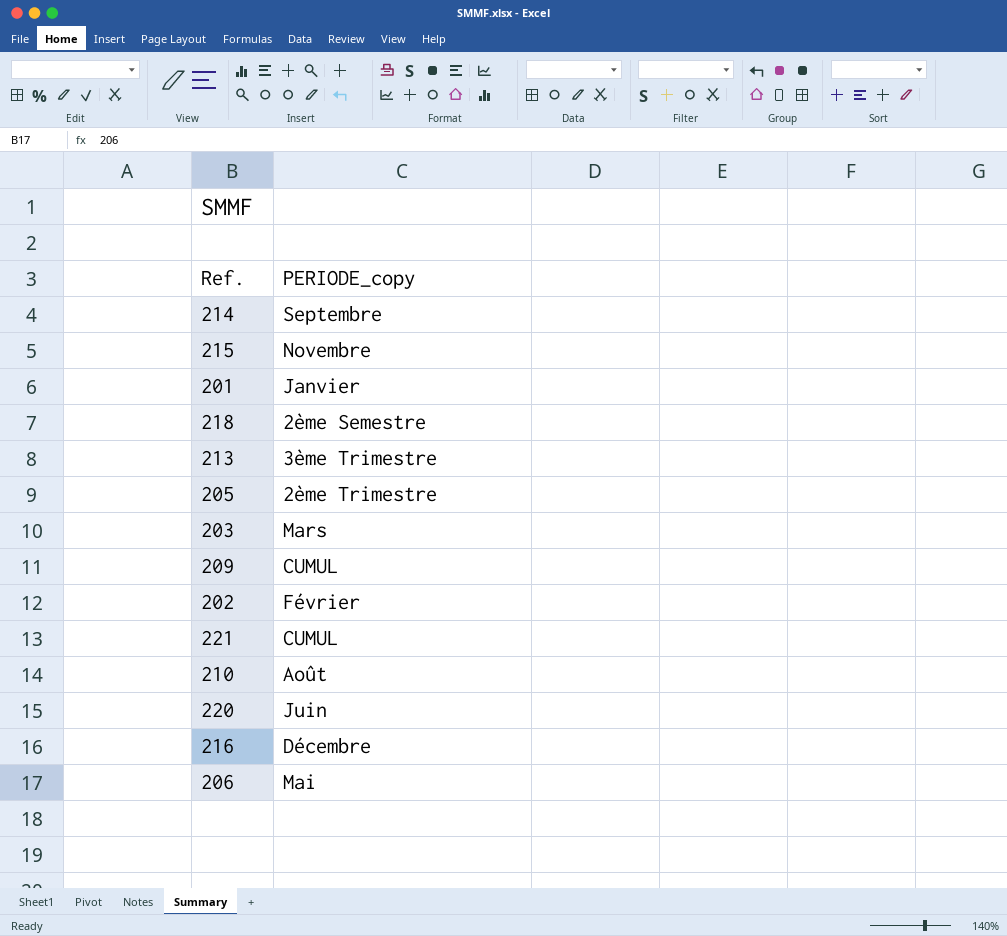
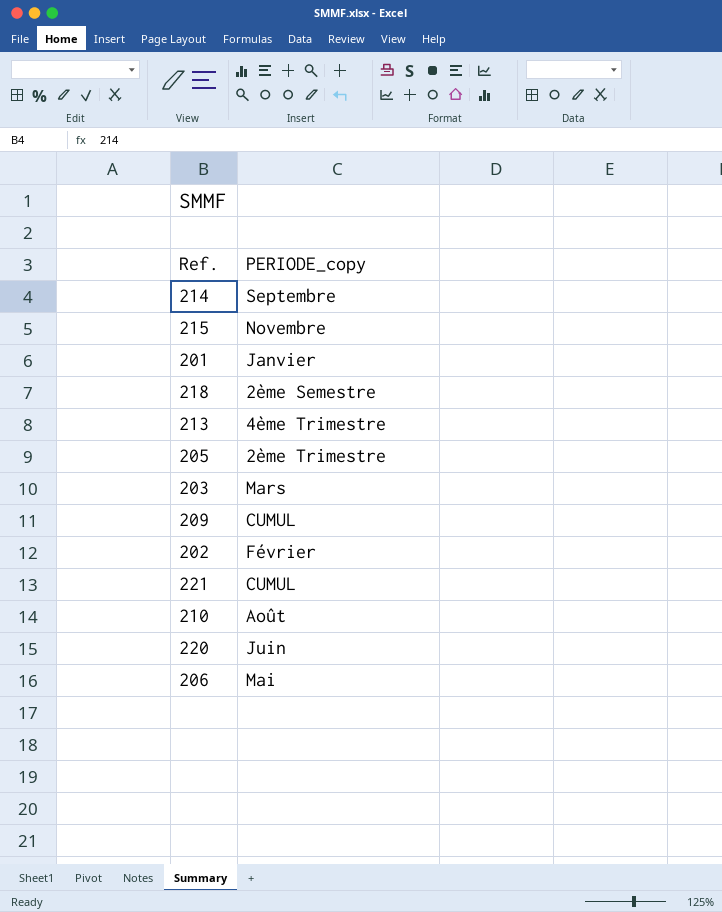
row 216: Décembre -> none
213 | PERIODE_copy: 3ème Trimestre -> 4ème Trimestre

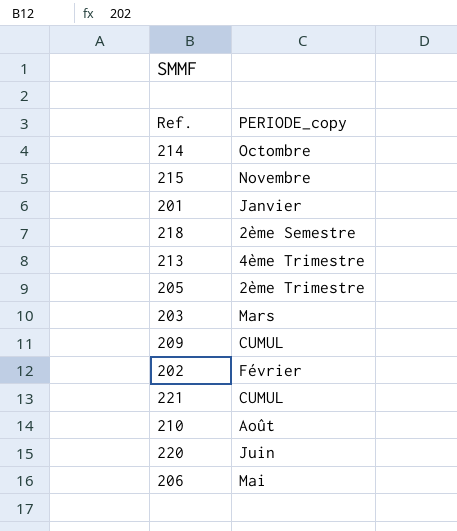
214 | PERIODE_copy: Septembre -> Octombre

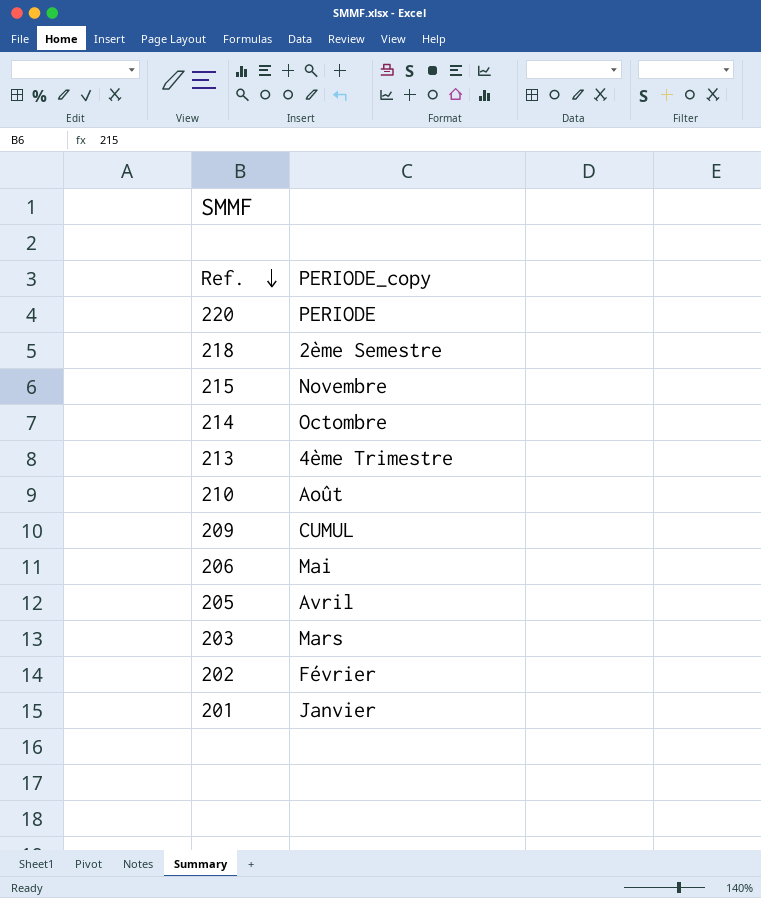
row order: none -> Ref. descending
row 221: CUMUL -> none
220 | PERIODE_copy: Juin -> PERIODE
205 | PERIODE_copy: 2ème Trimestre -> Avril

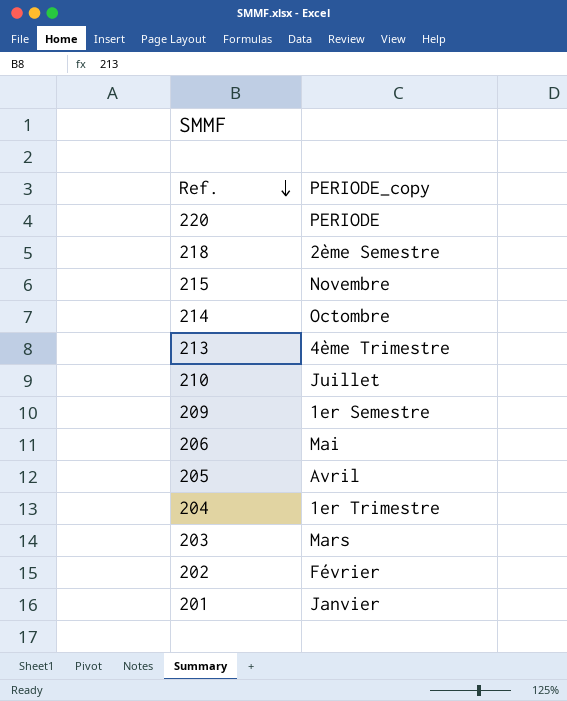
210 | PERIODE_copy: Août -> Juillet
209 | PERIODE_copy: CUMUL -> 1er Semestre
row 204: none -> 1er Trimestre

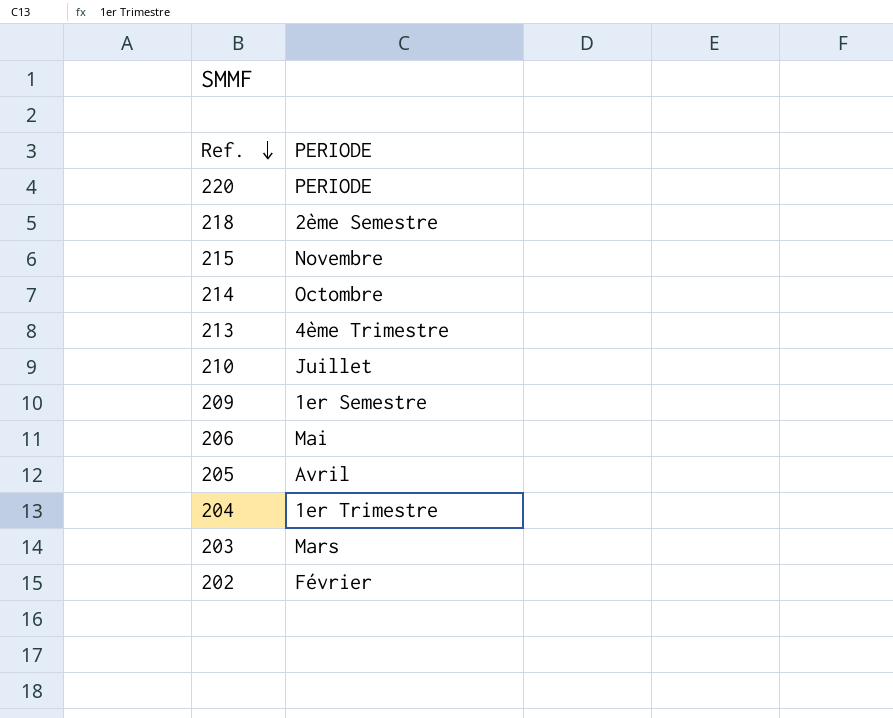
column name: PERIODE_copy -> PERIODE
row 201: Janvier -> none

